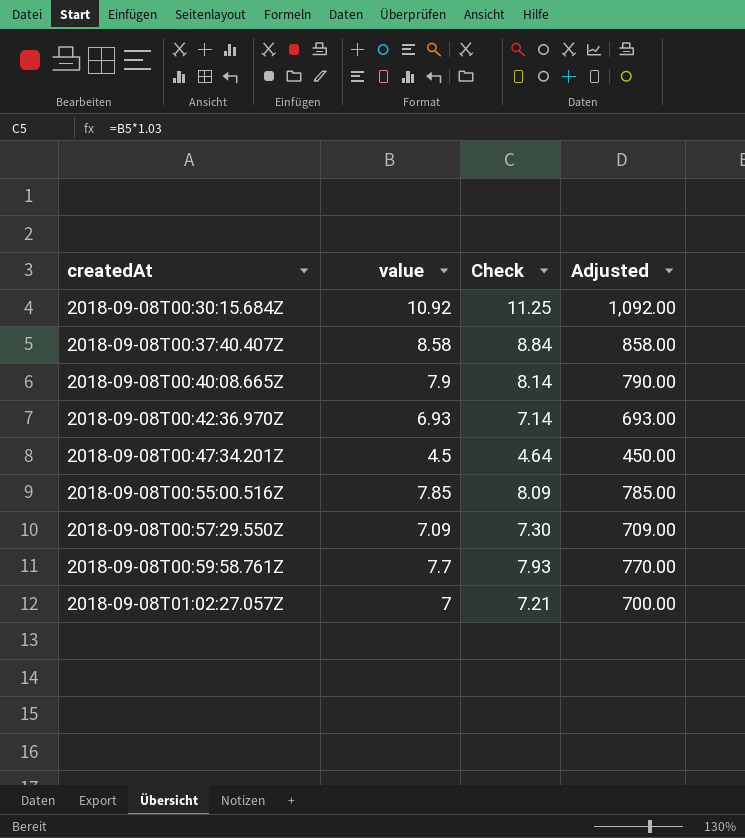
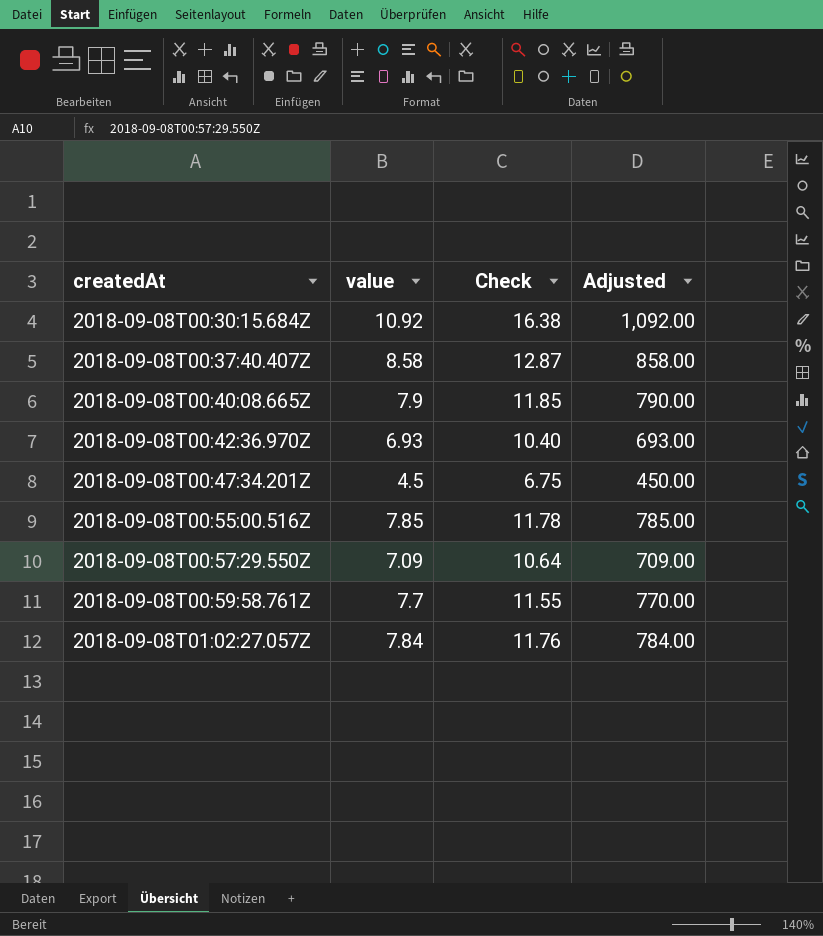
column Check | formula: [value] * 1.03 -> [value] * 1.5
2018-09-08T01:02:27.057Z | value: 7 -> 7.84
2018-09-08T01:02:27.057Z | Adjusted: 700.00 -> 784.00

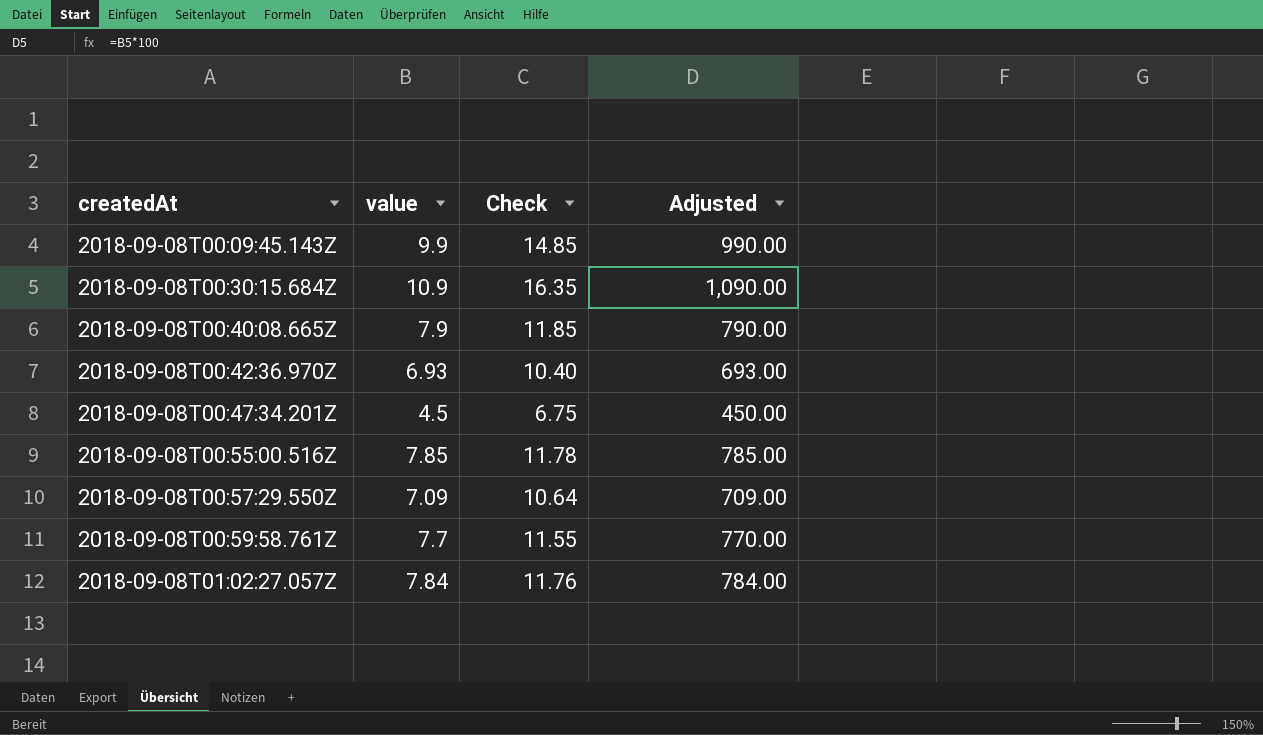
row 2018-09-08T00:37:40.407Z: 8.58 | 12.87 | 858.00 -> none
row 2018-09-08T00:09:45.143Z: none -> 9.9 | 14.85 | 990.00
2018-09-08T00:30:15.684Z | value: 10.92 -> 10.9
2018-09-08T00:30:15.684Z | Check: 16.38 -> 16.35
2018-09-08T00:30:15.684Z | Adjusted: 1,092.00 -> 1,090.00

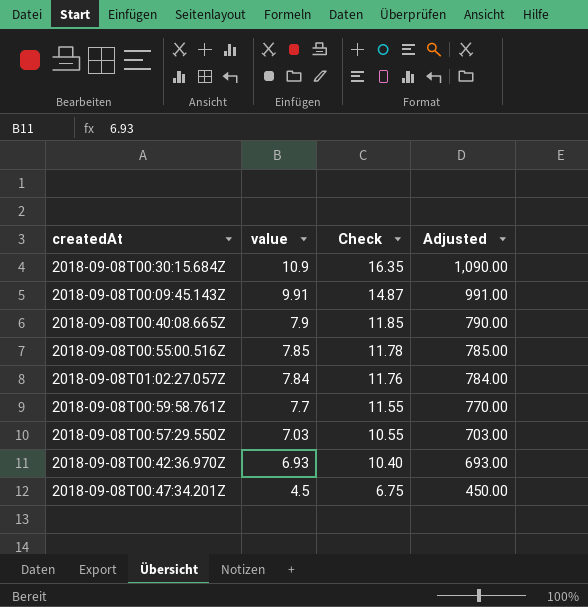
row order: createdAt ascending -> value descending
2018-09-08T00:09:45.143Z | value: 9.9 -> 9.91
2018-09-08T00:09:45.143Z | Check: 14.85 -> 14.87
2018-09-08T00:09:45.143Z | Adjusted: 990.00 -> 991.00
2018-09-08T00:57:29.550Z | value: 7.09 -> 7.03
2018-09-08T00:57:29.550Z | Check: 10.64 -> 10.55
2018-09-08T00:57:29.550Z | Adjusted: 709.00 -> 703.00

